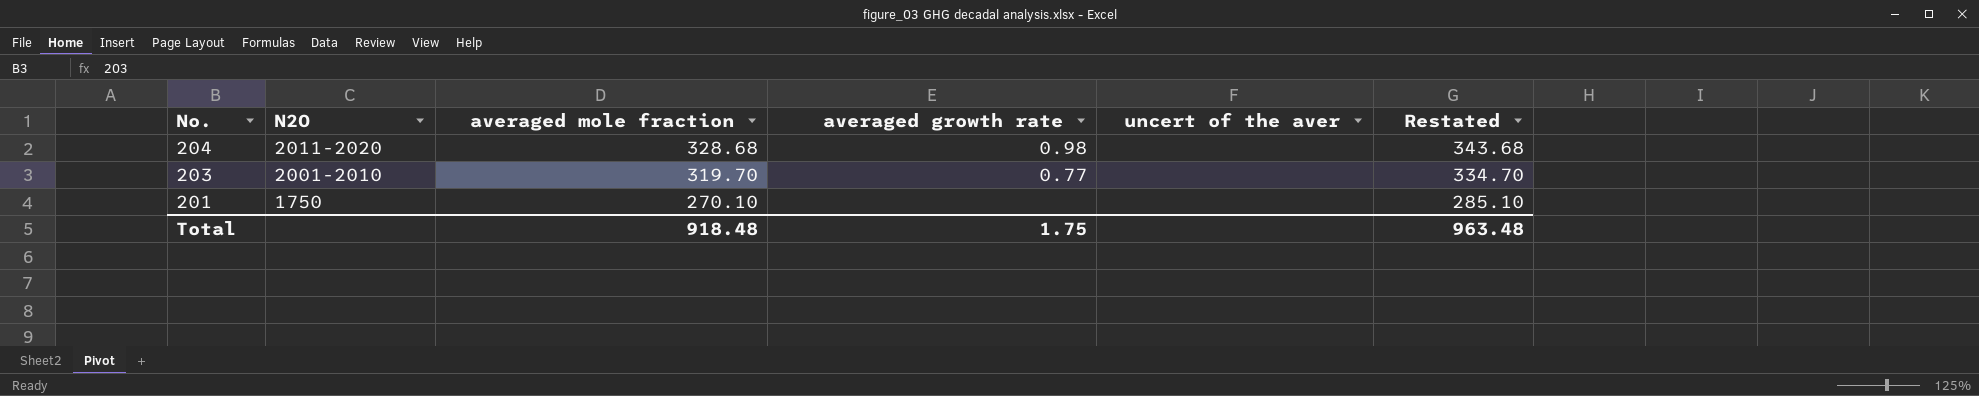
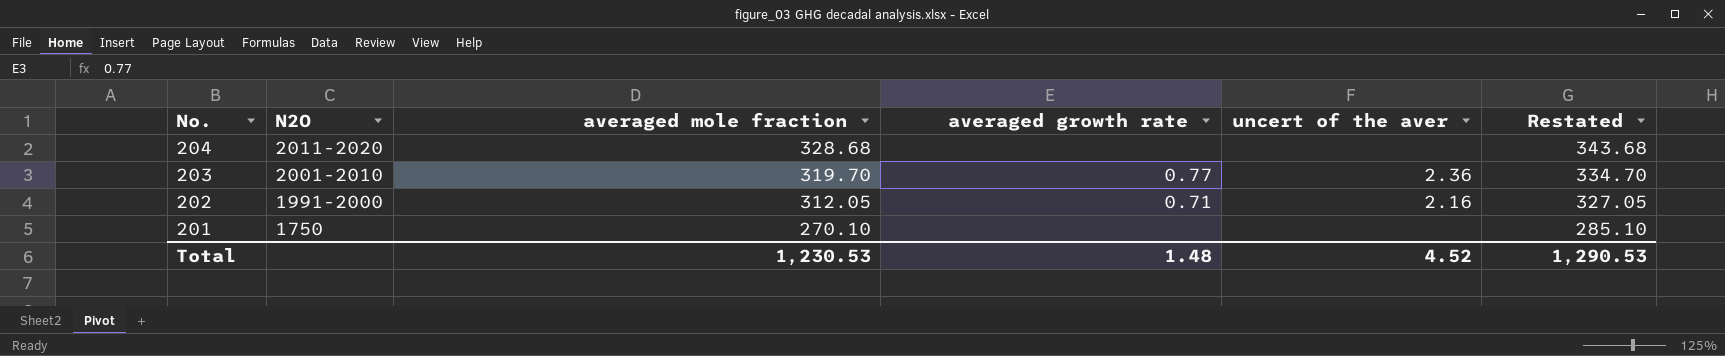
204 | averaged growth rate: 0.98 -> none
203 | uncert of the aver: none -> 2.36
row 202: none -> 1991-2000 | 312.05 | 0.71 | 2.16 | 327.05
Total | averaged mole fraction: 918.48 -> 1,230.53
Total | averaged growth rate: 1.75 -> 1.48
Total | uncert of the aver: none -> 4.52
Total | Restated: 963.48 -> 1,290.53

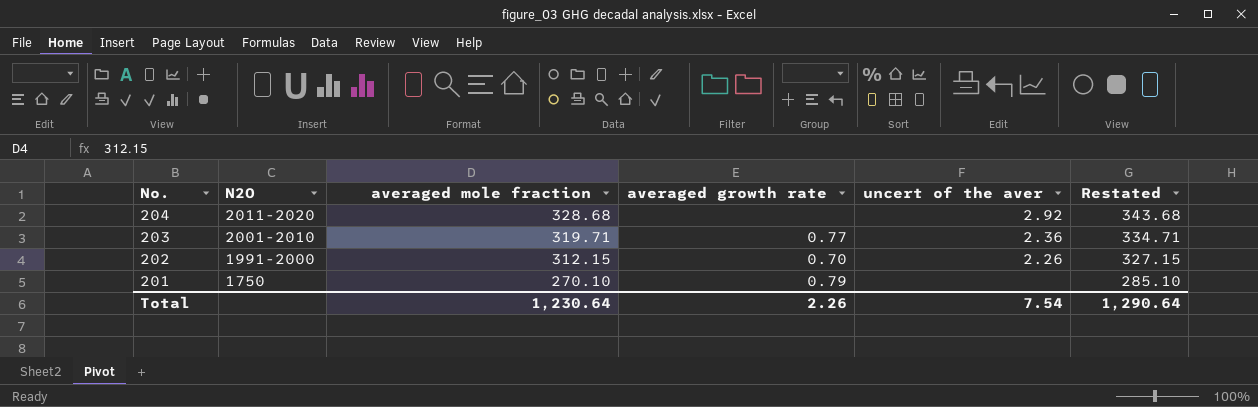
204 | uncert of the aver: none -> 2.92
203 | averaged mole fraction: 319.70 -> 319.71
203 | Restated: 334.70 -> 334.71
202 | averaged mole fraction: 312.05 -> 312.15
202 | averaged growth rate: 0.71 -> 0.70
202 | uncert of the aver: 2.16 -> 2.26
202 | Restated: 327.05 -> 327.15
201 | averaged growth rate: none -> 0.79
Total | averaged mole fraction: 1,230.53 -> 1,230.64
Total | averaged growth rate: 1.48 -> 2.26
Total | uncert of the aver: 4.52 -> 7.54
Total | Restated: 1,290.53 -> 1,290.64

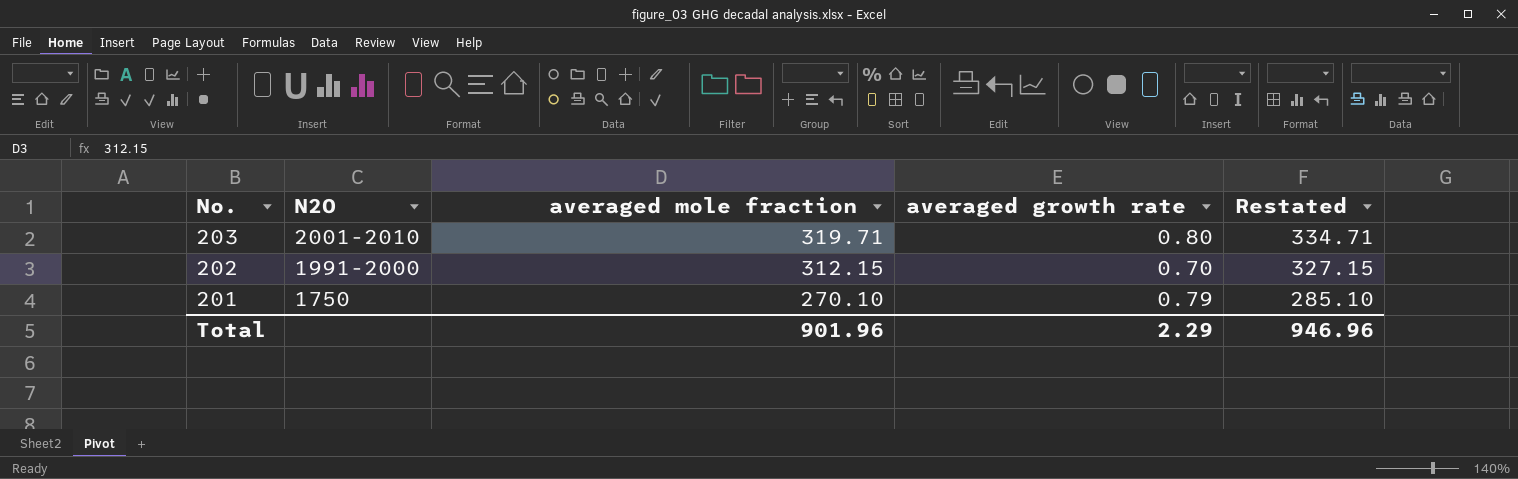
column uncert of the aver | position: 5 -> none
row 204: 2011-2020 | 328.68 | none | 2.92 | 343.68 -> none
203 | averaged growth rate: 0.77 -> 0.80
Total | averaged mole fraction: 1,230.64 -> 901.96
Total | averaged growth rate: 2.26 -> 2.29
Total | Restated: 1,290.64 -> 946.96

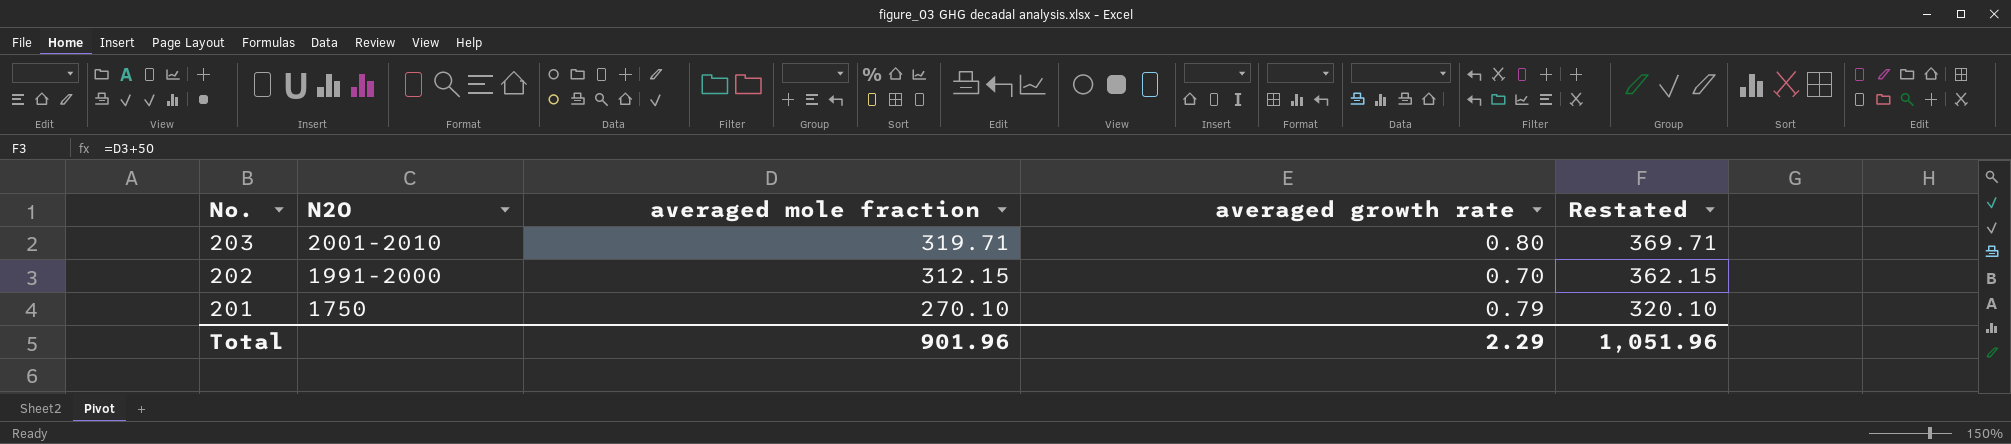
column Restated | formula: [averaged mole fraction] + 15 -> [averaged mole fraction] + 50
Total | Restated: 946.96 -> 1,051.96

